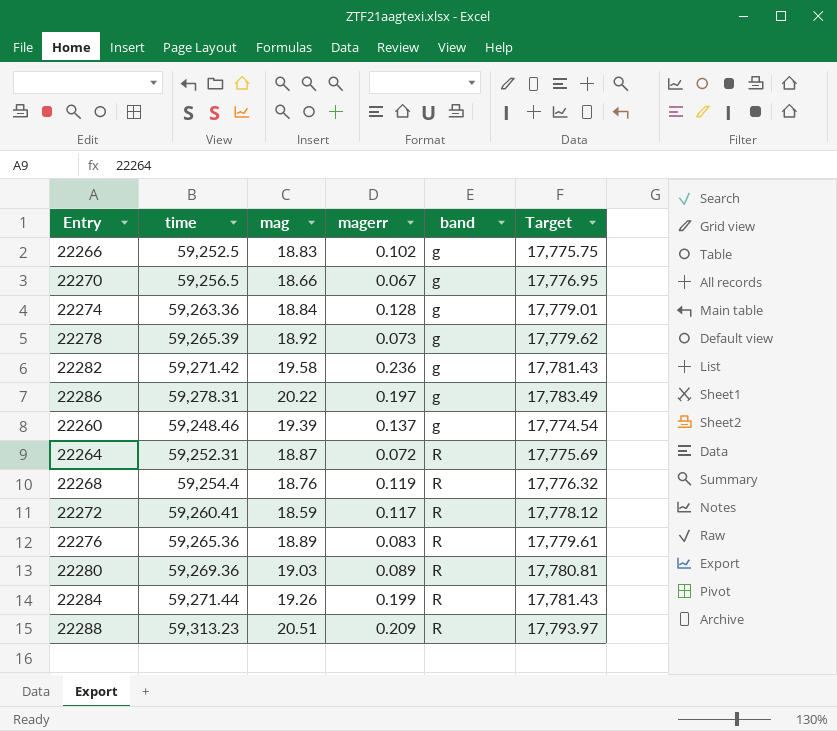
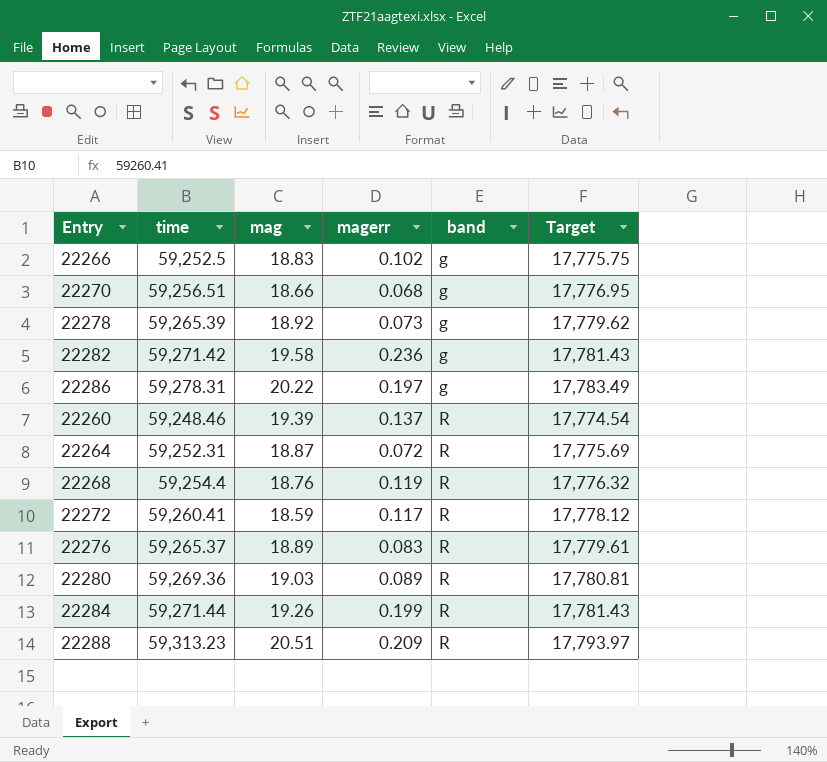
row 22274: 59,263.36 | 18.84 | 0.128 | g | 17,779.01 -> none
22270 | time: 59,256.5 -> 59,256.51
22270 | magerr: 0.067 -> 0.068
22260 | band: g -> R
22276 | time: 59,265.36 -> 59,265.37

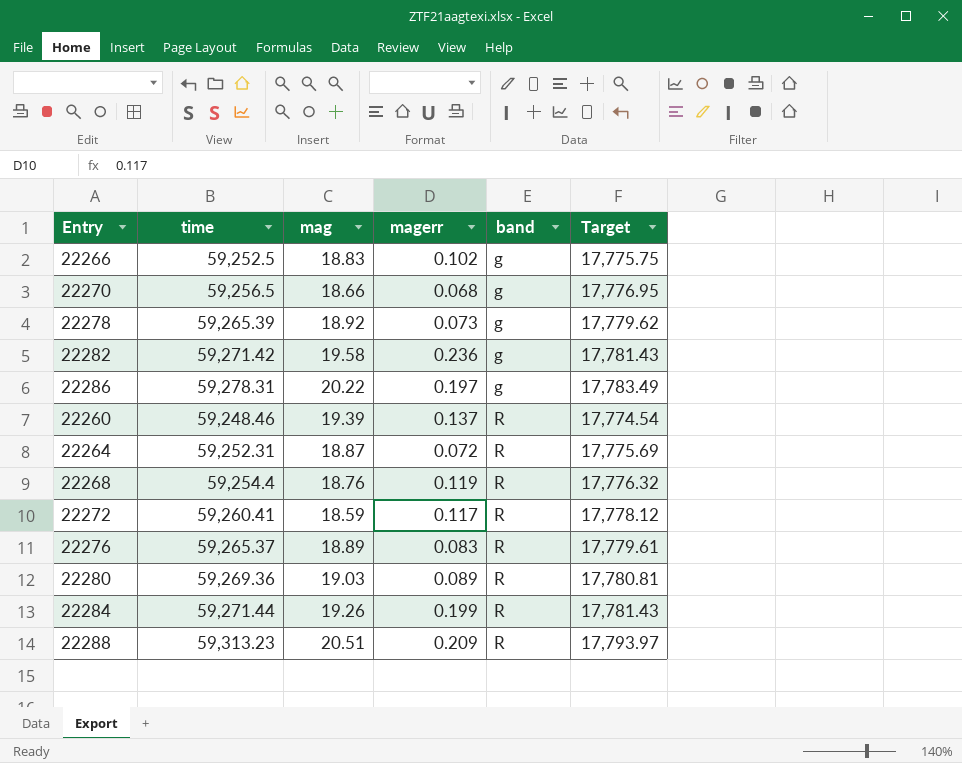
22270 | time: 59,256.51 -> 59,256.5

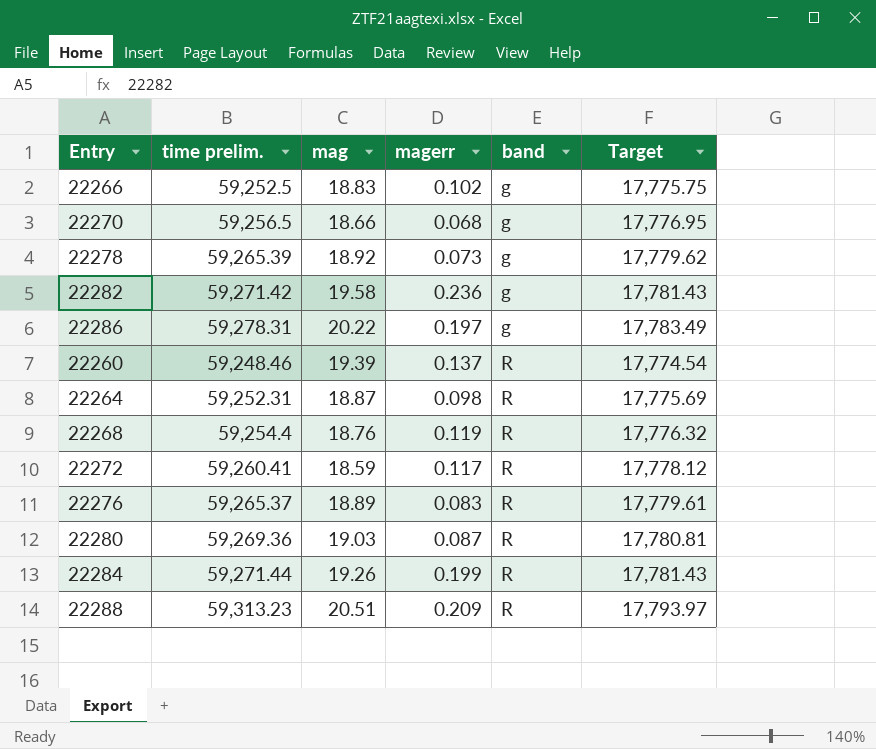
column name: time -> time prelim.
22264 | magerr: 0.072 -> 0.098
22280 | magerr: 0.089 -> 0.087

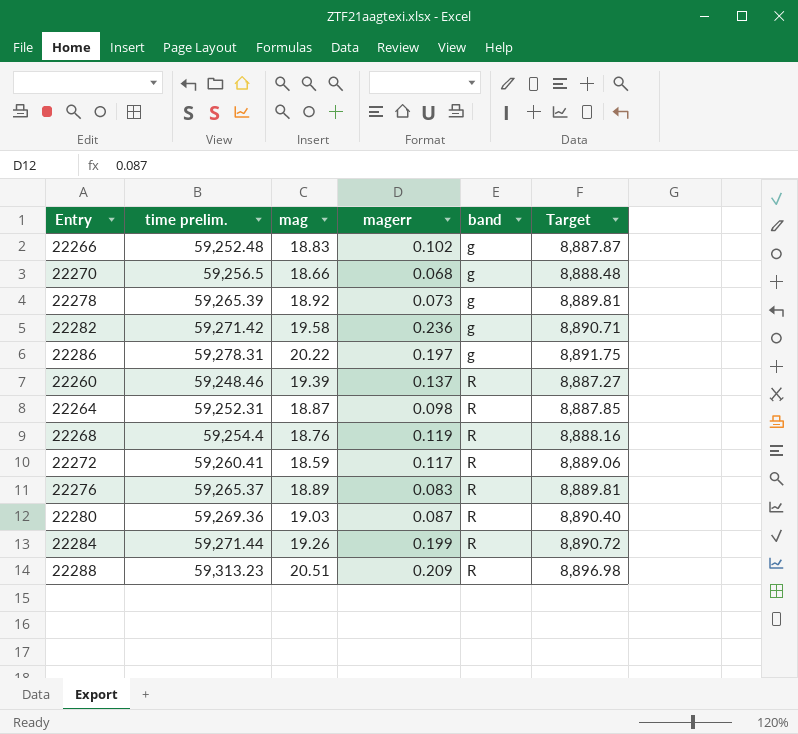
column Target | formula: [time prelim.] * 0.3 -> [time prelim.] * 0.15
22266 | time prelim.: 59,252.5 -> 59,252.48

